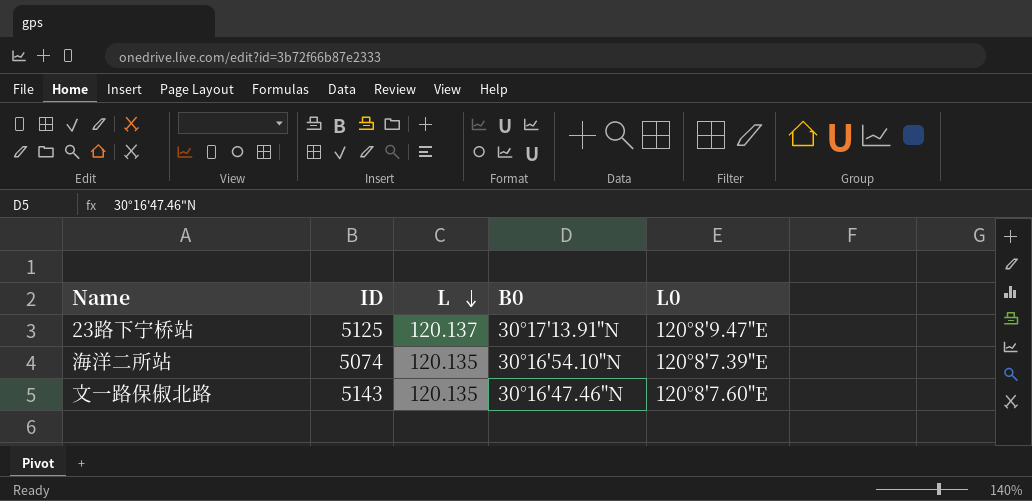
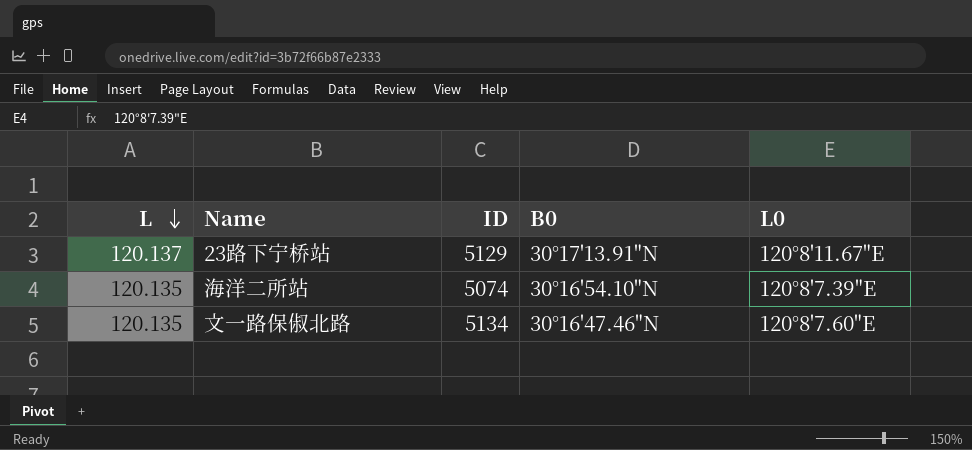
column L | position: 3 -> 1
23路下宁桥站 | ID: 5125 -> 5129
23路下宁桥站 | L0: 120°8'9.47"E -> 120°8'11.67"E
文一路保俶北路 | ID: 5143 -> 5134

